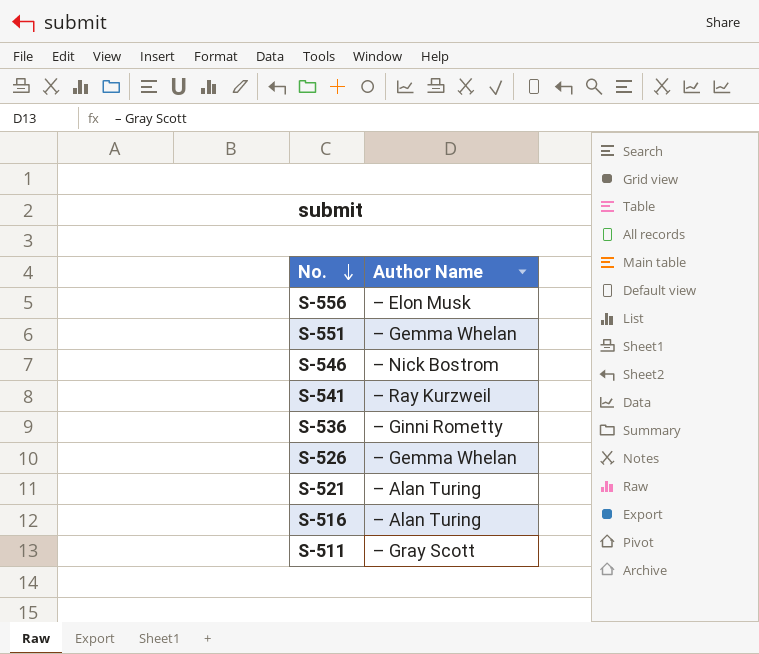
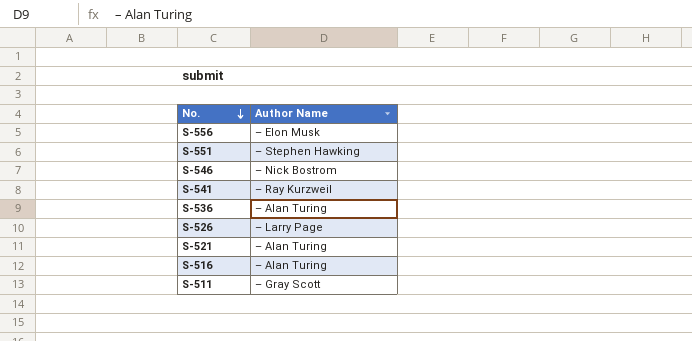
S-551 | Author Name: – Gemma Whelan -> – Stephen Hawking
S-536 | Author Name: – Ginni Rometty -> – Alan Turing
S-526 | Author Name: – Gemma Whelan -> – Larry Page

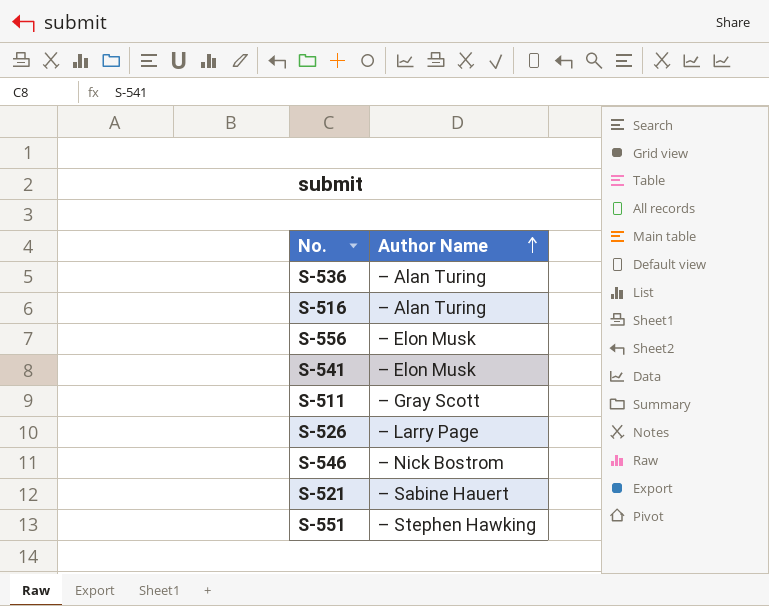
row order: No. descending -> Author Name ascending
S-541 | Author Name: – Ray Kurzweil -> – Elon Musk
S-521 | Author Name: – Alan Turing -> – Sabine Hauert

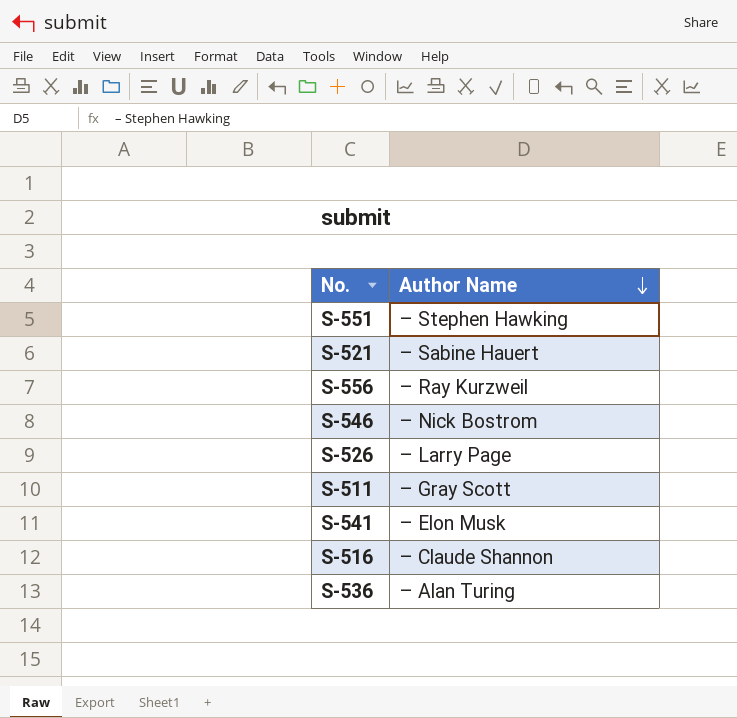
row order: Author Name ascending -> Author Name descending
S-556 | Author Name: – Elon Musk -> – Ray Kurzweil
S-516 | Author Name: – Alan Turing -> – Claude Shannon

